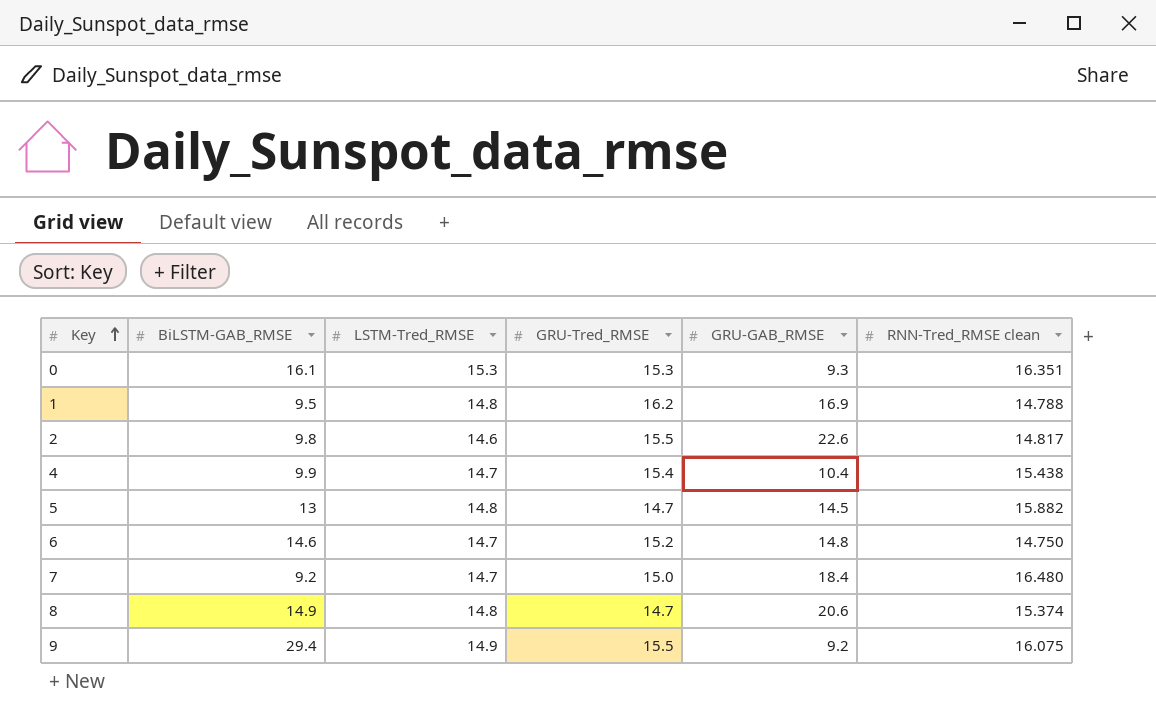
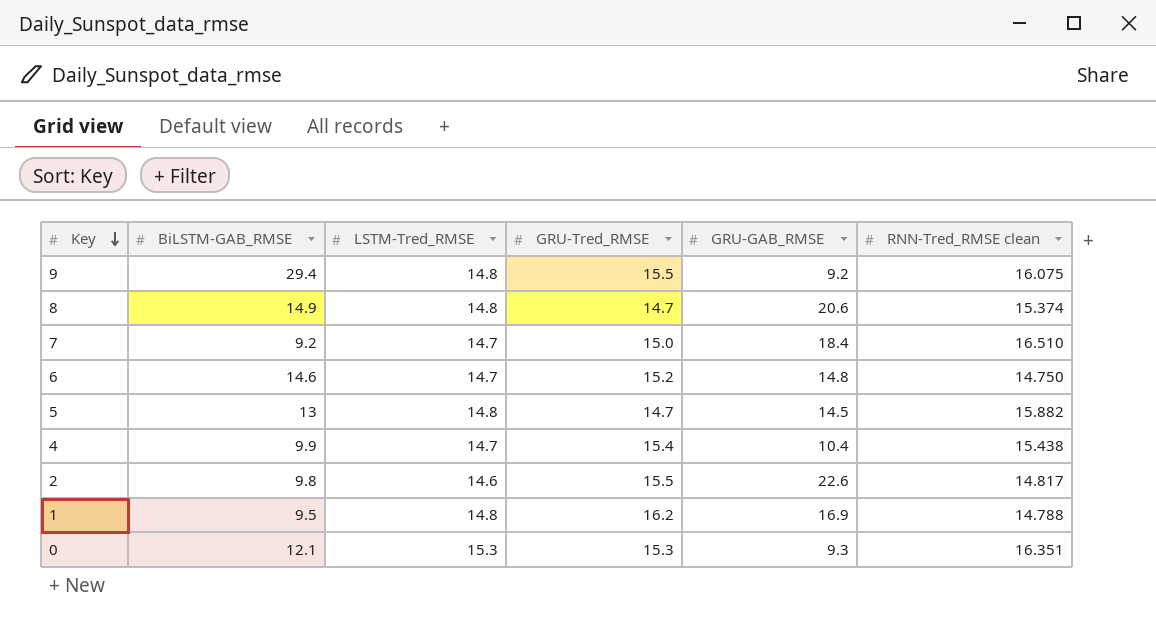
row order: Key ascending -> Key descending
9 | LSTM-Tred_RMSE: 14.9 -> 14.8
7 | RNN-Tred_RMSE clean: 16.480 -> 16.510
0 | BiLSTM-GAB_RMSE: 16.1 -> 12.1

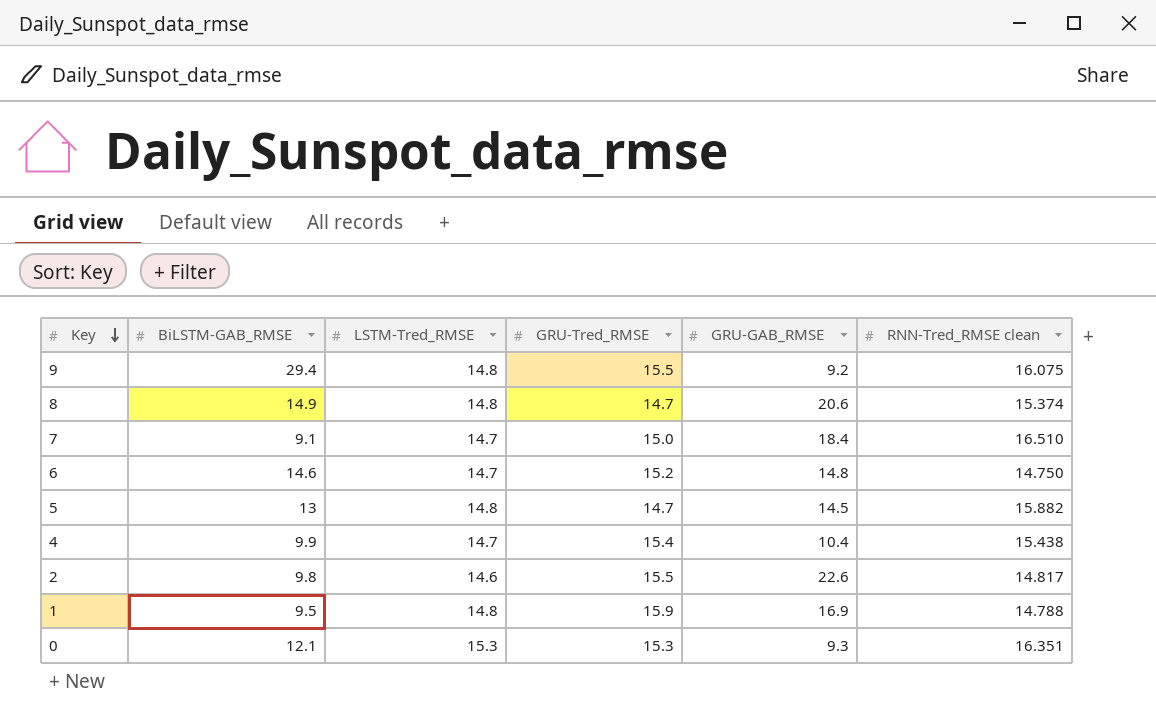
7 | BiLSTM-GAB_RMSE: 9.2 -> 9.1
1 | GRU-Tred_RMSE: 16.2 -> 15.9

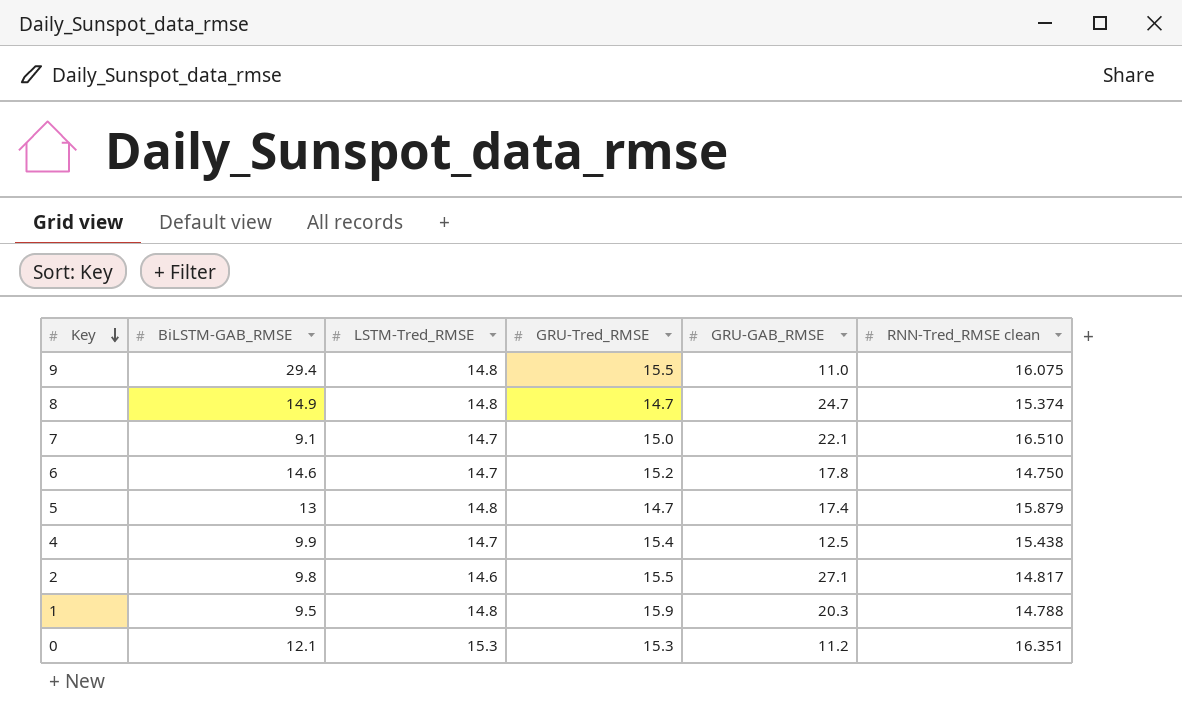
9 | GRU-GAB_RMSE: 9.2 -> 11.0
8 | GRU-GAB_RMSE: 20.6 -> 24.7
7 | GRU-GAB_RMSE: 18.4 -> 22.1
6 | GRU-GAB_RMSE: 14.8 -> 17.8
5 | GRU-GAB_RMSE: 14.5 -> 17.4
5 | RNN-Tred_RMSE clean: 15.882 -> 15.879
4 | GRU-GAB_RMSE: 10.4 -> 12.5
2 | GRU-GAB_RMSE: 22.6 -> 27.1
1 | GRU-GAB_RMSE: 16.9 -> 20.3
0 | GRU-GAB_RMSE: 9.3 -> 11.2

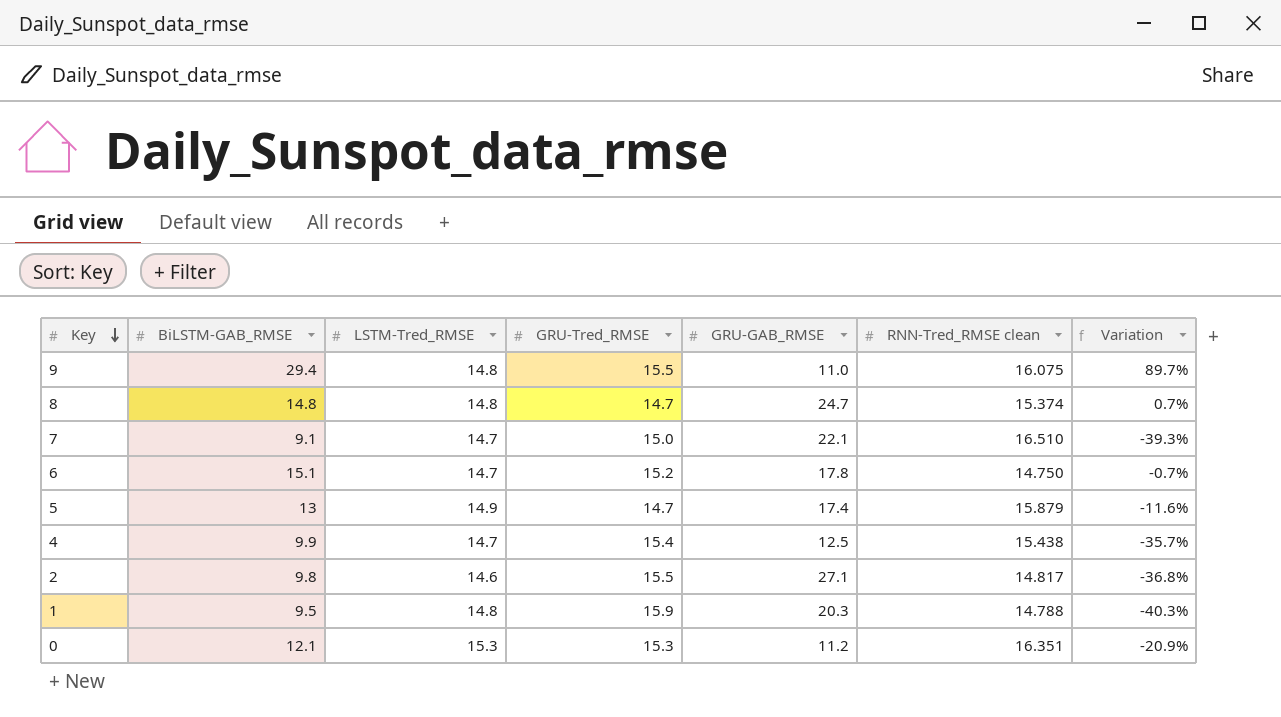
column Variation | formula: none -> ([BiLSTM-GAB_RMSE] - [GRU-Tred_RMSE]) / [GRU-Tred_RMSE]
8 | BiLSTM-GAB_RMSE: 14.9 -> 14.8
6 | BiLSTM-GAB_RMSE: 14.6 -> 15.1
5 | LSTM-Tred_RMSE: 14.8 -> 14.9

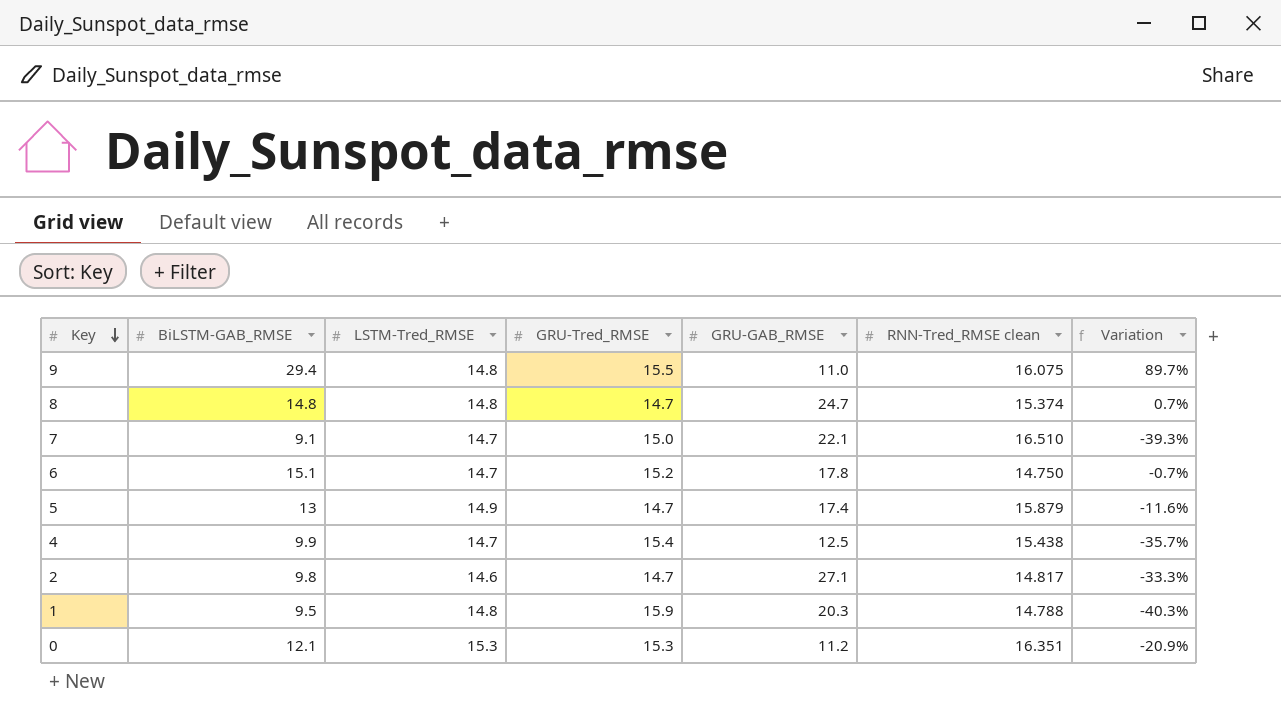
2 | GRU-Tred_RMSE: 15.5 -> 14.7
2 | Variation: -36.8% -> -33.3%

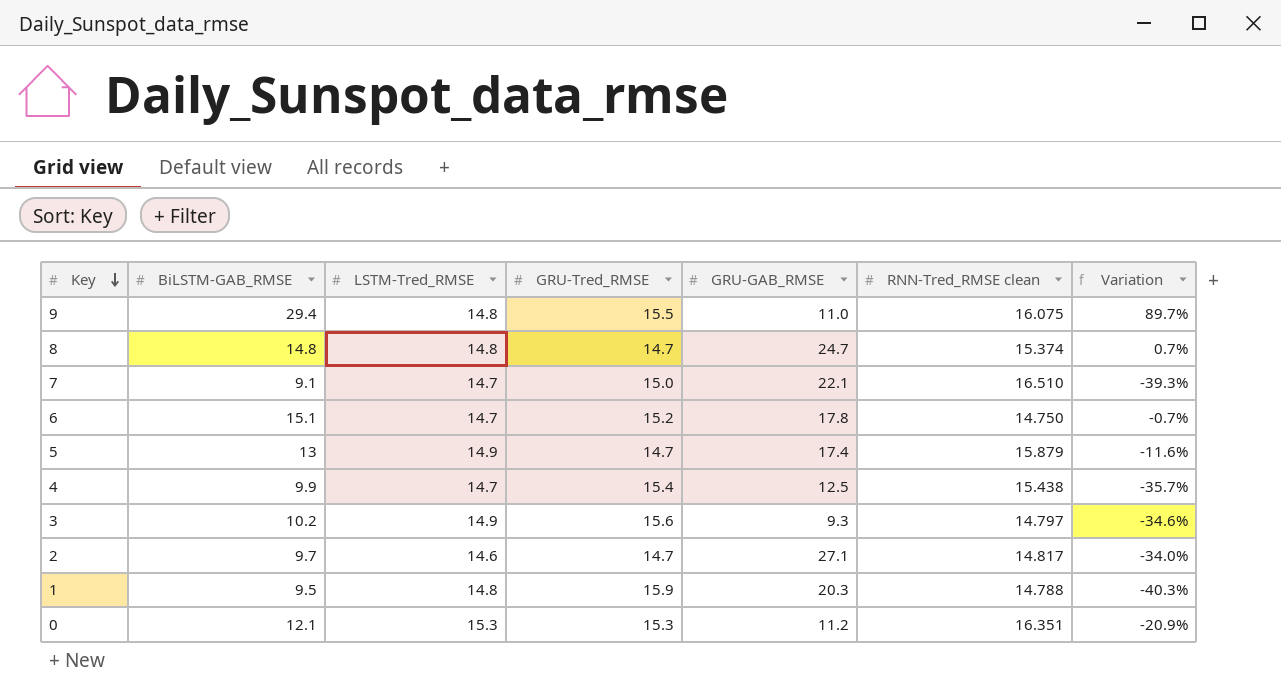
row 3: none -> 10.2 | 14.9 | 15.6 | 9.3 | 14.797 | -34.6%
2 | BiLSTM-GAB_RMSE: 9.8 -> 9.7
2 | Variation: -33.3% -> -34.0%

